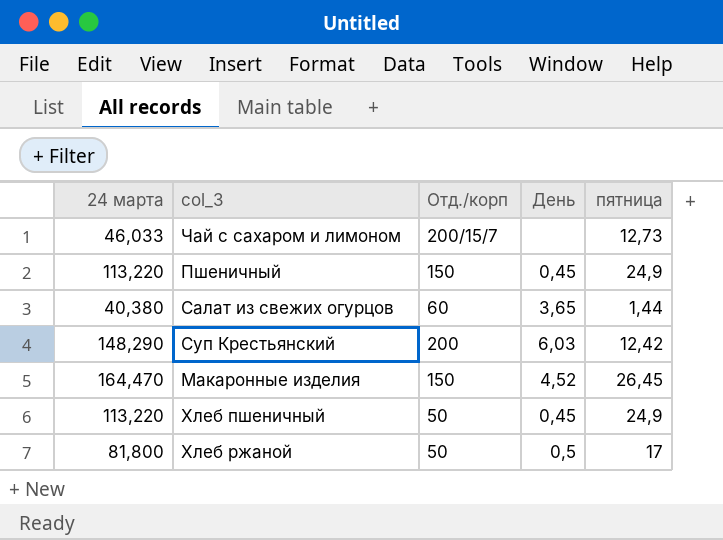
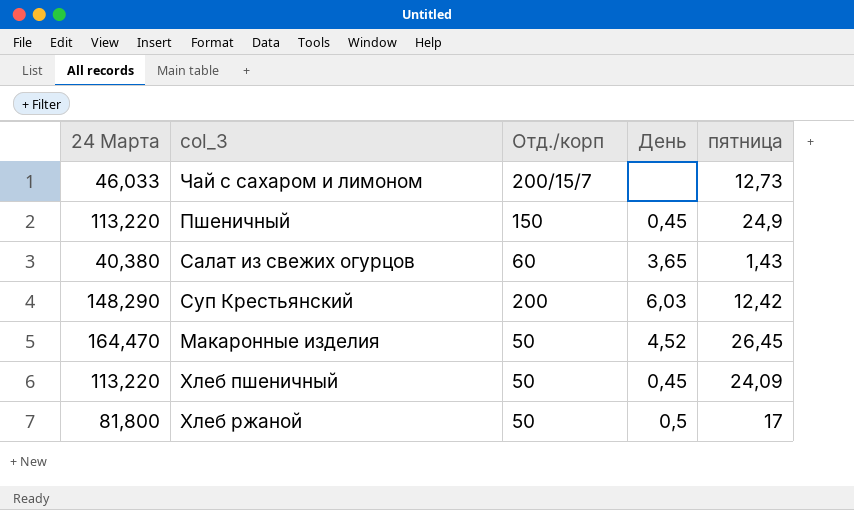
column name: 24 марта -> 24 Марта
Салат из свежих огурцов | пятница: 1,44 -> 1,43
Макаронные изделия | Отд./корп: 150 -> 50
Хлеб пшеничный | пятница: 24,9 -> 24,09

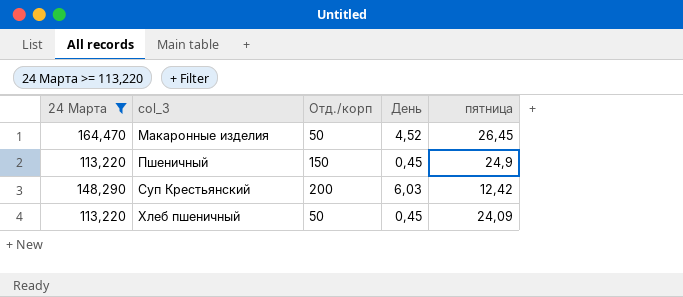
filter: none -> 24 Марта >= 113,220
row order: none -> col_3 ascending

